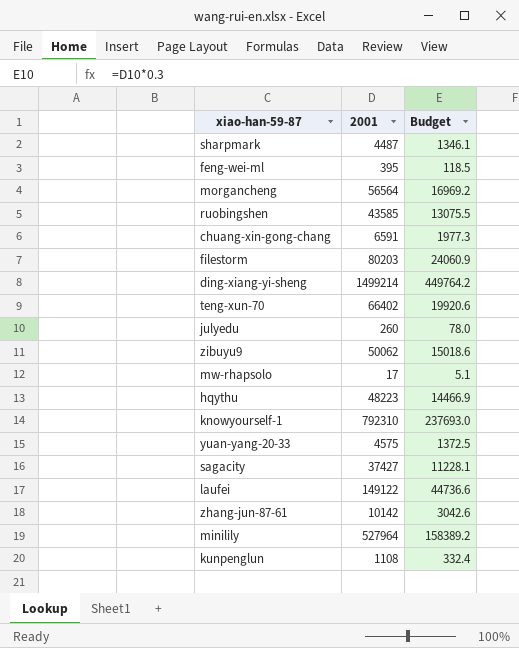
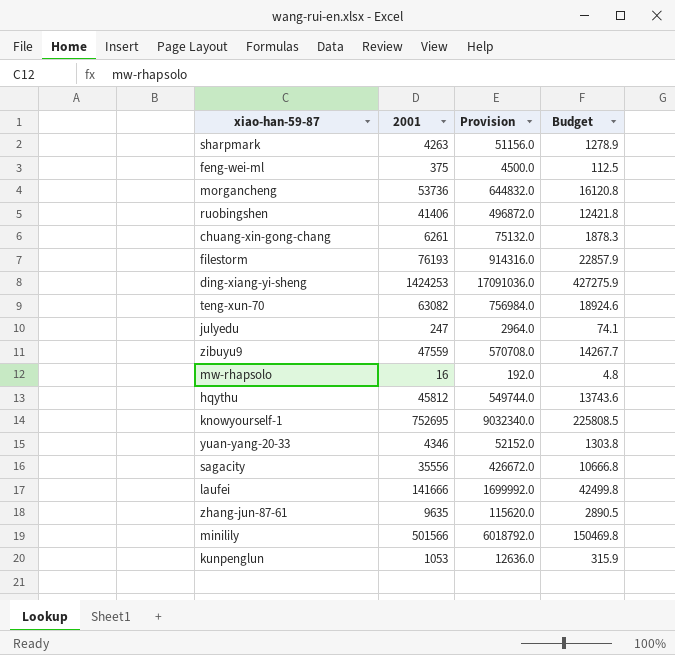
column Provision | formula: none -> [2001] * 12
sharpmark | 2001: 4487 -> 4263
sharpmark | Budget: 1346.1 -> 1278.9
feng-wei-ml | 2001: 395 -> 375
feng-wei-ml | Budget: 118.5 -> 112.5
morgancheng | 2001: 56564 -> 53736
morgancheng | Budget: 16969.2 -> 16120.8
ruobingshen | 2001: 43585 -> 41406
ruobingshen | Budget: 13075.5 -> 12421.8
chuang-xin-gong-chang | 2001: 6591 -> 6261
chuang-xin-gong-chang | Budget: 1977.3 -> 1878.3
filestorm | 2001: 80203 -> 76193
filestorm | Budget: 24060.9 -> 22857.9
ding-xiang-yi-sheng | 2001: 1499214 -> 1424253
ding-xiang-yi-sheng | Budget: 449764.2 -> 427275.9
teng-xun-70 | 2001: 66402 -> 63082
teng-xun-70 | Budget: 19920.6 -> 18924.6
julyedu | 2001: 260 -> 247
julyedu | Budget: 78.0 -> 74.1
zibuyu9 | 2001: 50062 -> 47559
zibuyu9 | Budget: 15018.6 -> 14267.7
mw-rhapsolo | 2001: 17 -> 16
mw-rhapsolo | Budget: 5.1 -> 4.8
hqythu | 2001: 48223 -> 45812
hqythu | Budget: 14466.9 -> 13743.6
knowyourself-1 | 2001: 792310 -> 752695
knowyourself-1 | Budget: 237693.0 -> 225808.5
yuan-yang-20-33 | 2001: 4575 -> 4346
yuan-yang-20-33 | Budget: 1372.5 -> 1303.8
sagacity | 2001: 37427 -> 35556
sagacity | Budget: 11228.1 -> 10666.8
laufei | 2001: 149122 -> 141666
laufei | Budget: 44736.6 -> 42499.8
zhang-jun-87-61 | 2001: 10142 -> 9635
zhang-jun-87-61 | Budget: 3042.6 -> 2890.5
minilily | 2001: 527964 -> 501566
minilily | Budget: 158389.2 -> 150469.8
kunpenglun | 2001: 1108 -> 1053
kunpenglun | Budget: 332.4 -> 315.9

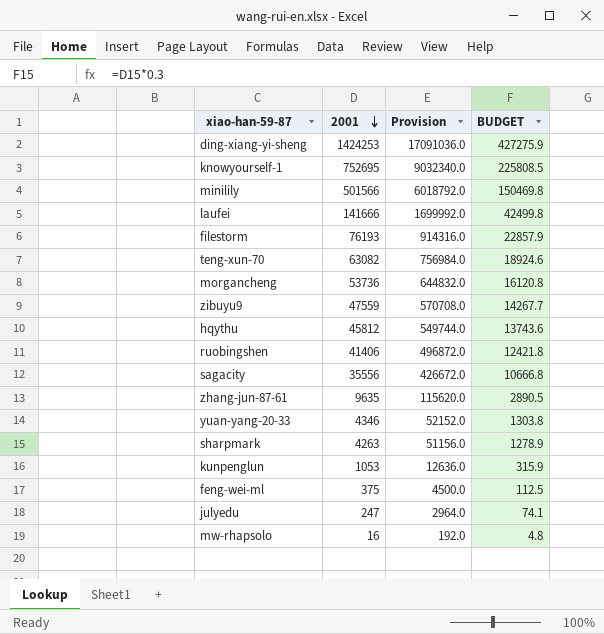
row order: none -> 2001 descending
column name: Budget -> BUDGET
row chuang-xin-gong-chang: 6261 | 75132.0 | 1878.3 -> none

